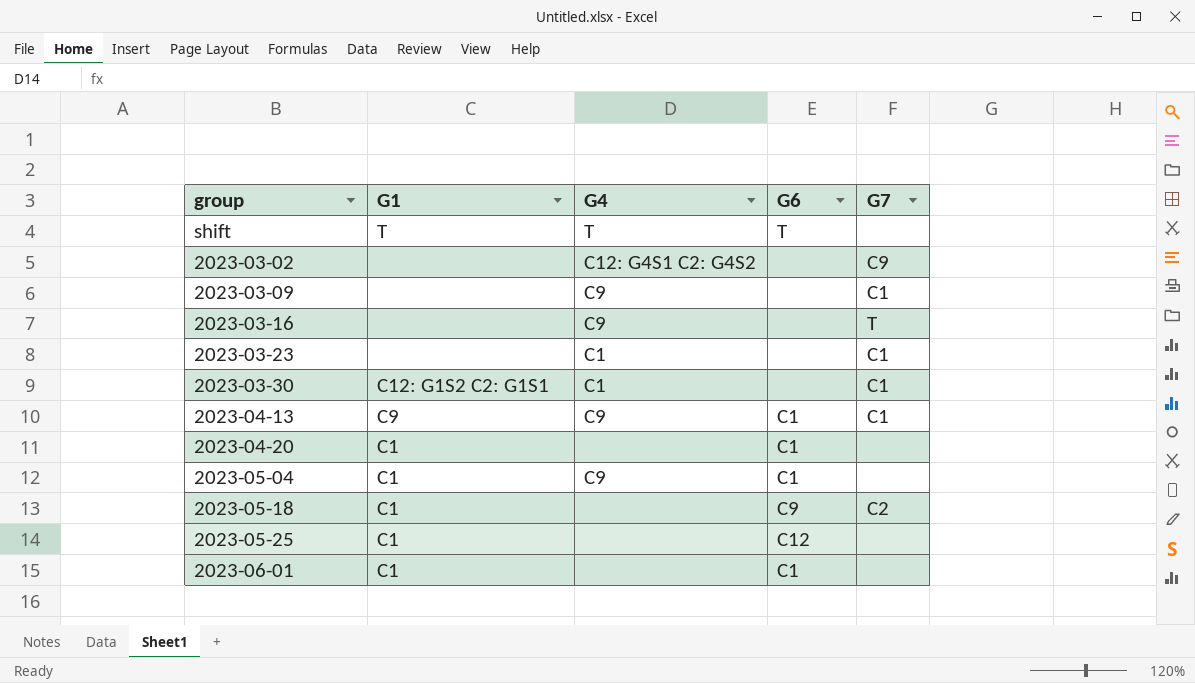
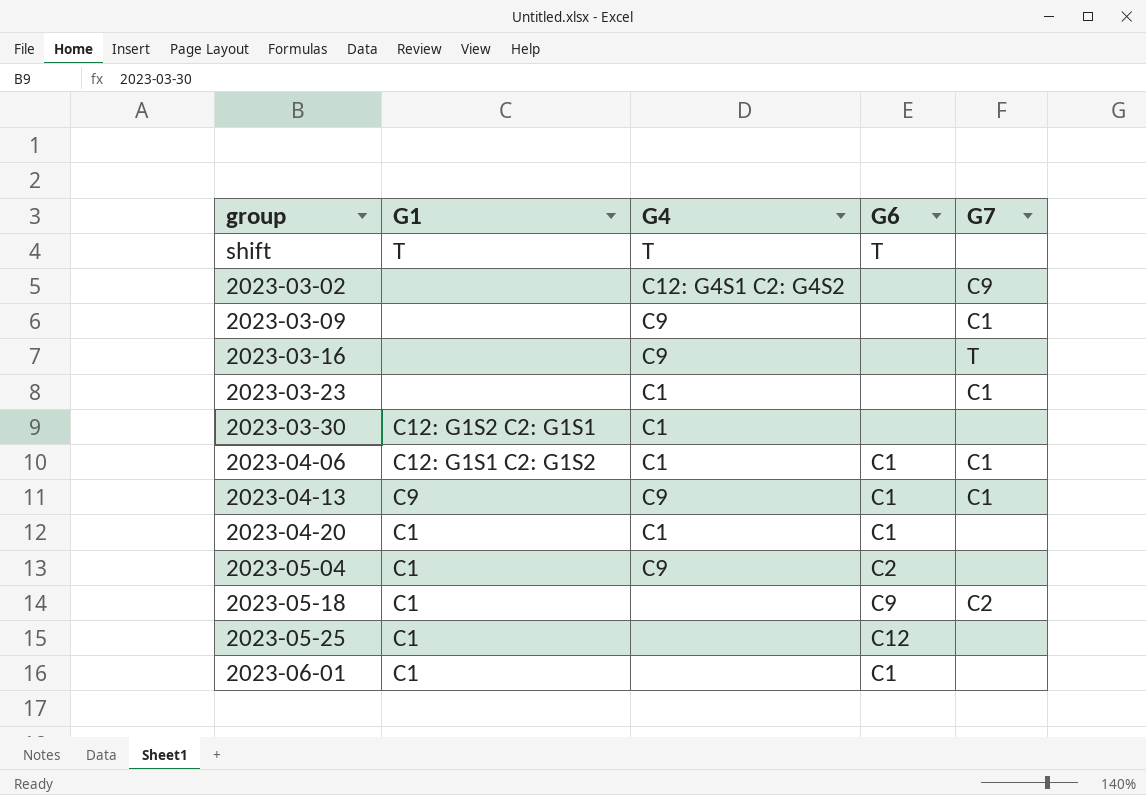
2023-03-30 | G7: C1 -> none
row 2023-04-06: none -> C12: G1S1 C2: G1S2 | C1 | C1 | C1
2023-04-20 | G4: none -> C1
2023-05-04 | G6: C1 -> C2

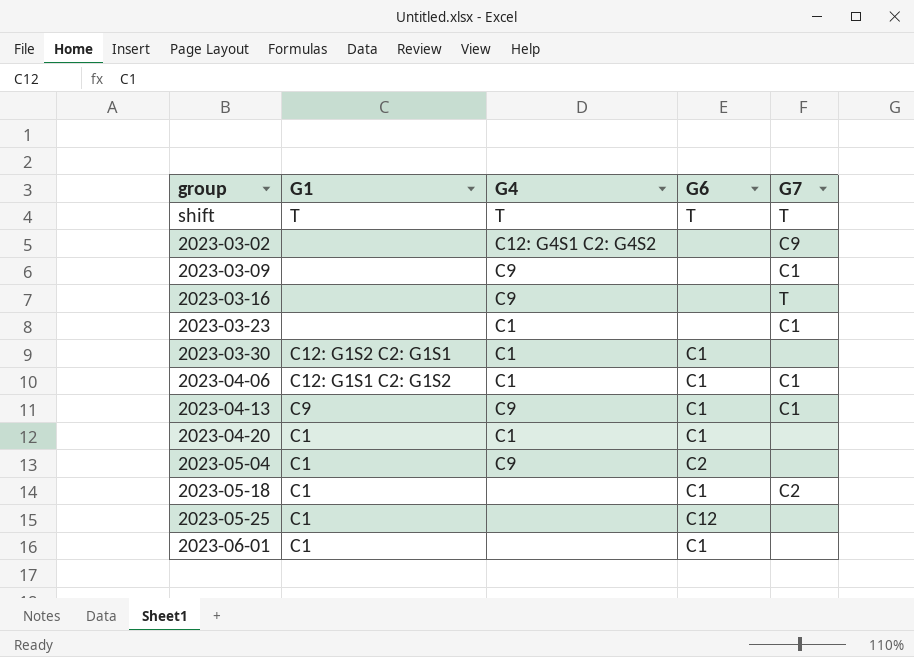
shift | G7: none -> T
2023-03-30 | G6: none -> C1
2023-05-18 | G6: C9 -> C1

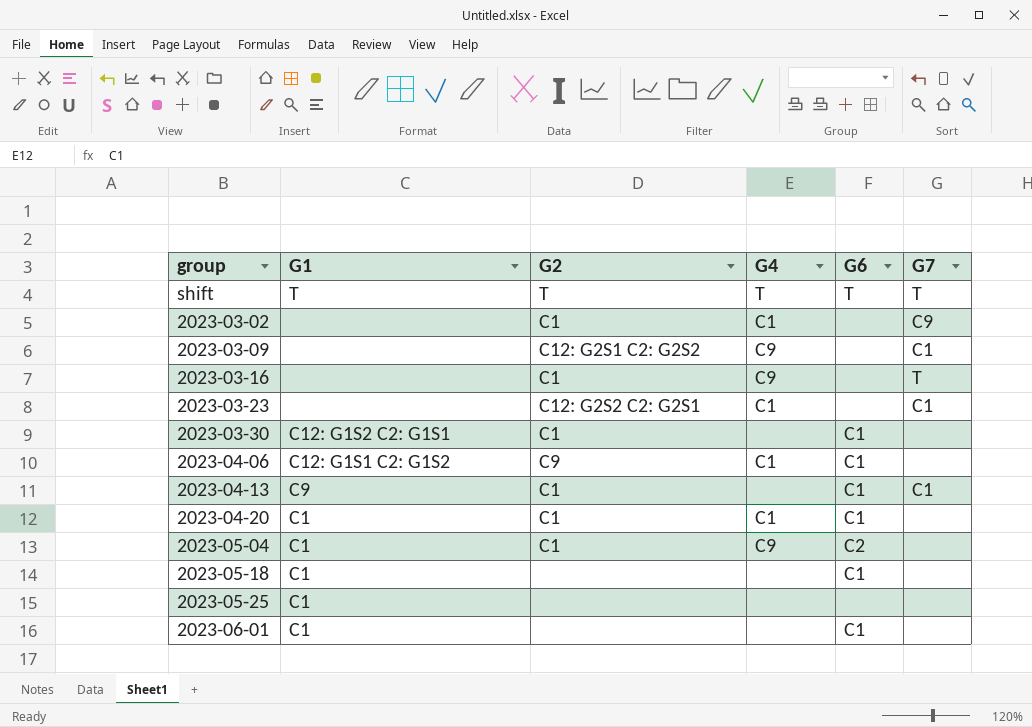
column G2 | position: none -> 3
2023-03-02 | G4: C12: G4S1 C2: G4S2 -> C1
2023-03-30 | G4: C1 -> none
2023-04-06 | G7: C1 -> none
2023-04-13 | G4: C9 -> none
2023-05-18 | G7: C2 -> none
2023-05-25 | G6: C12 -> none

